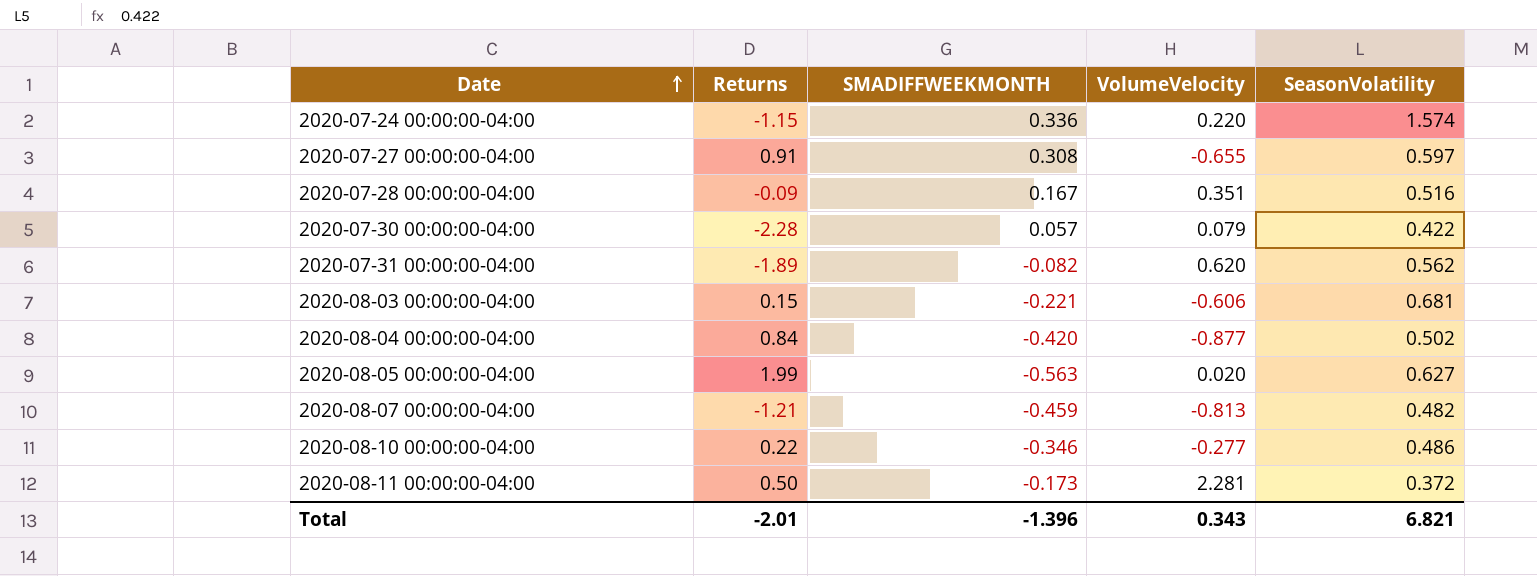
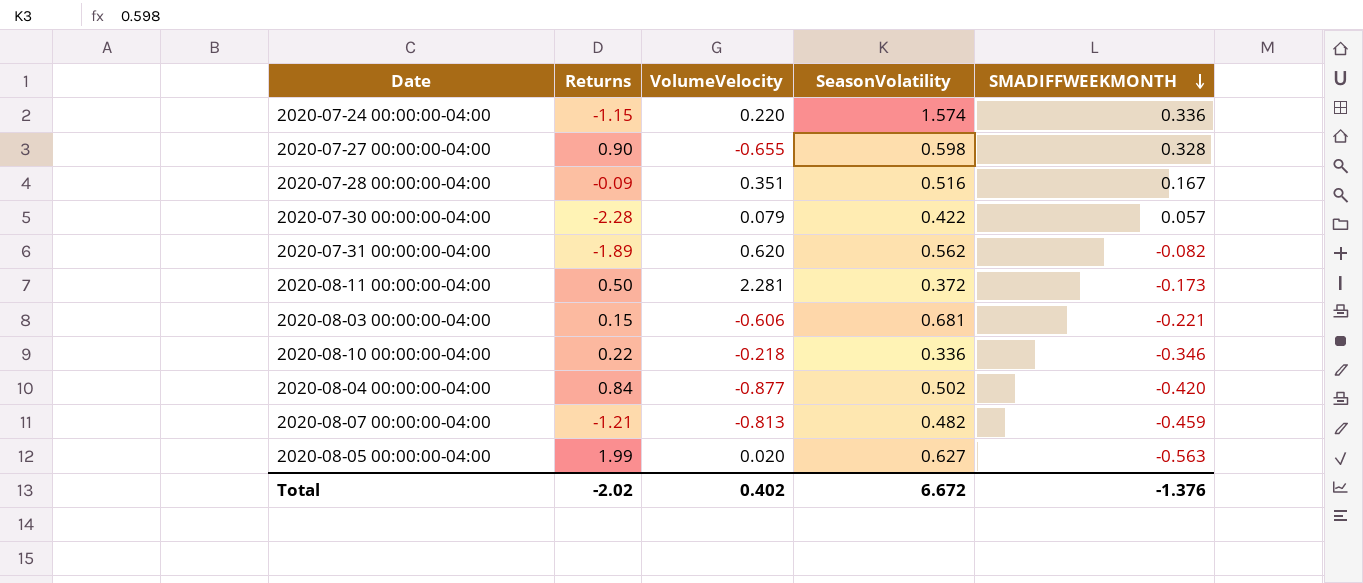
row order: Date ascending -> SMADIFFWEEKMONTH descending
column SMADIFFWEEKMONTH | position: 3 -> 5
2020-07-27 00:00:00-04:00 | Returns: 0.91 -> 0.90
2020-07-27 00:00:00-04:00 | SeasonVolatility: 0.597 -> 0.598
2020-07-27 00:00:00-04:00 | SMADIFFWEEKMONTH: 0.308 -> 0.328
2020-08-10 00:00:00-04:00 | VolumeVelocity: -0.277 -> -0.218
2020-08-10 00:00:00-04:00 | SeasonVolatility: 0.486 -> 0.336
Total | Returns: -2.01 -> -2.02
Total | VolumeVelocity: 0.343 -> 0.402
Total | SeasonVolatility: 6.821 -> 6.672
Total | SMADIFFWEEKMONTH: -1.396 -> -1.376

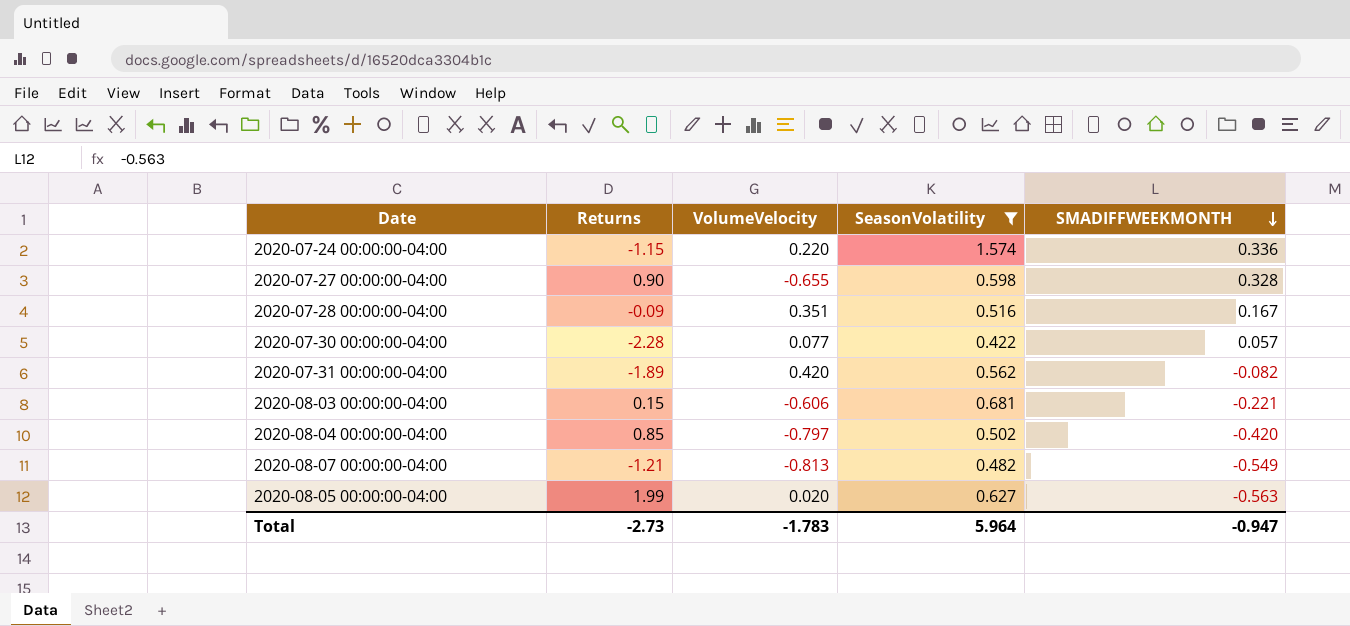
filter: none -> SeasonVolatility >= 0.422
2020-07-30 00:00:00-04:00 | VolumeVelocity: 0.079 -> 0.077
2020-07-31 00:00:00-04:00 | VolumeVelocity: 0.620 -> 0.420
2020-08-04 00:00:00-04:00 | Returns: 0.84 -> 0.85
2020-08-04 00:00:00-04:00 | VolumeVelocity: -0.877 -> -0.797
2020-08-07 00:00:00-04:00 | SMADIFFWEEKMONTH: -0.459 -> -0.549
Total | Returns: -2.02 -> -2.73
Total | VolumeVelocity: 0.402 -> -1.783
Total | SeasonVolatility: 6.672 -> 5.964
Total | SMADIFFWEEKMONTH: -1.376 -> -0.947

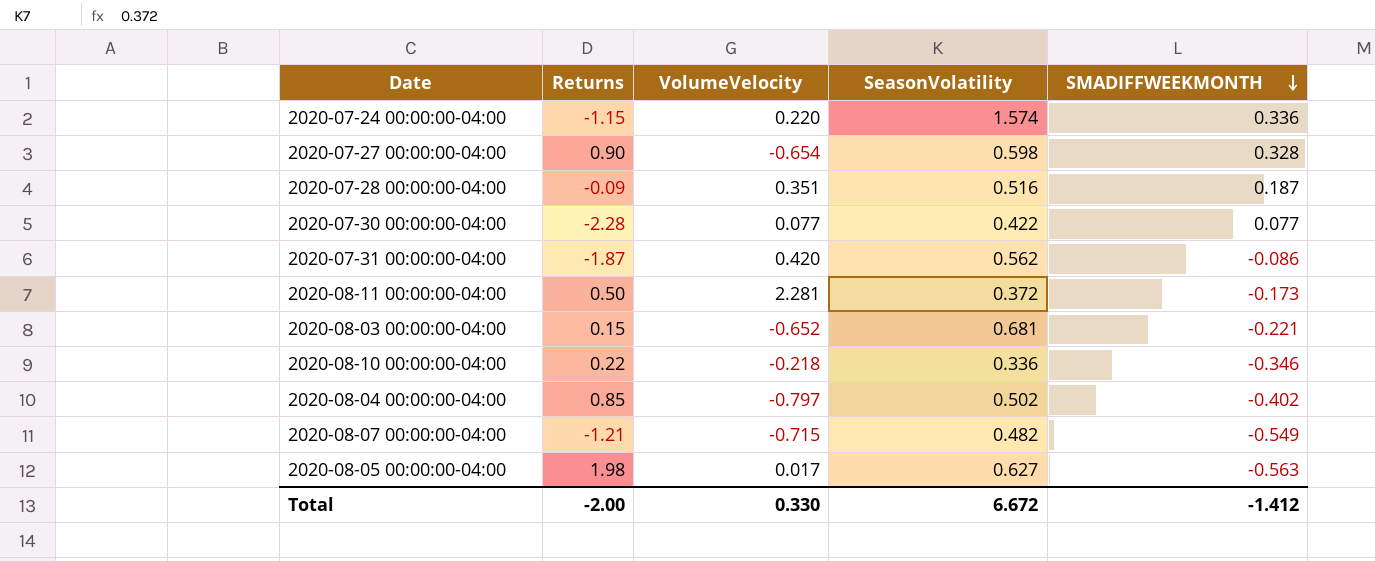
filter: SeasonVolatility >= 0.422 -> none
2020-07-27 00:00:00-04:00 | VolumeVelocity: -0.655 -> -0.654
2020-07-28 00:00:00-04:00 | SMADIFFWEEKMONTH: 0.167 -> 0.187
2020-07-30 00:00:00-04:00 | SMADIFFWEEKMONTH: 0.057 -> 0.077
2020-07-31 00:00:00-04:00 | Returns: -1.89 -> -1.87
2020-07-31 00:00:00-04:00 | SMADIFFWEEKMONTH: -0.082 -> -0.086
2020-08-03 00:00:00-04:00 | VolumeVelocity: -0.606 -> -0.652
2020-08-04 00:00:00-04:00 | SMADIFFWEEKMONTH: -0.420 -> -0.402
2020-08-07 00:00:00-04:00 | VolumeVelocity: -0.813 -> -0.715
2020-08-05 00:00:00-04:00 | Returns: 1.99 -> 1.98
2020-08-05 00:00:00-04:00 | VolumeVelocity: 0.020 -> 0.017
Total | Returns: -2.73 -> -2.00
Total | VolumeVelocity: -1.783 -> 0.330
Total | SeasonVolatility: 5.964 -> 6.672
Total | SMADIFFWEEKMONTH: -0.947 -> -1.412

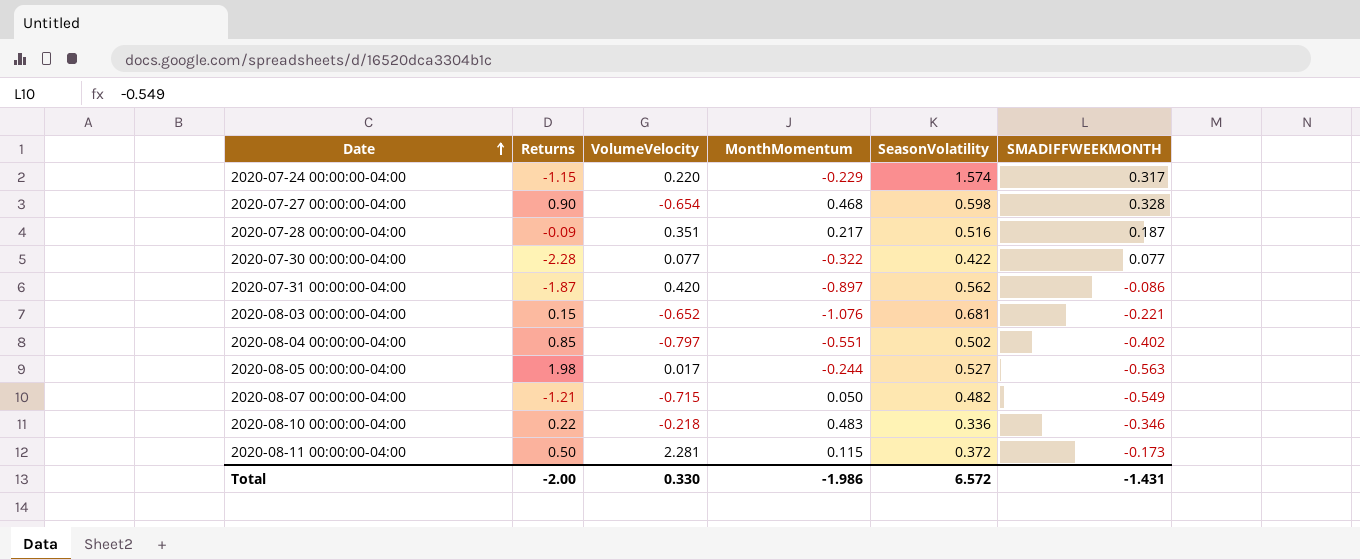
row order: SMADIFFWEEKMONTH descending -> Date ascending
column MonthMomentum | position: none -> 4
2020-07-24 00:00:00-04:00 | SMADIFFWEEKMONTH: 0.336 -> 0.317
2020-08-05 00:00:00-04:00 | SeasonVolatility: 0.627 -> 0.527
Total | SeasonVolatility: 6.672 -> 6.572
Total | SMADIFFWEEKMONTH: -1.412 -> -1.431

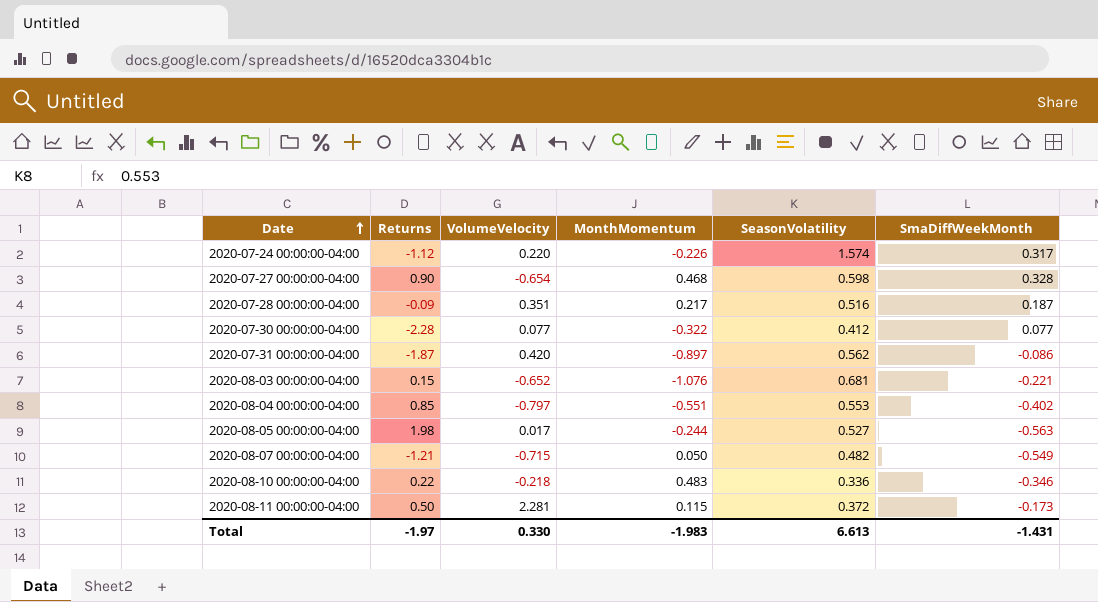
column name: SMADIFFWEEKMONTH -> SmaDiffWeekMonth
2020-07-24 00:00:00-04:00 | Returns: -1.15 -> -1.12
2020-07-24 00:00:00-04:00 | MonthMomentum: -0.229 -> -0.226
2020-07-30 00:00:00-04:00 | SeasonVolatility: 0.422 -> 0.412
2020-08-04 00:00:00-04:00 | SeasonVolatility: 0.502 -> 0.553
Total | Returns: -2.00 -> -1.97
Total | MonthMomentum: -1.986 -> -1.983
Total | SeasonVolatility: 6.572 -> 6.613

